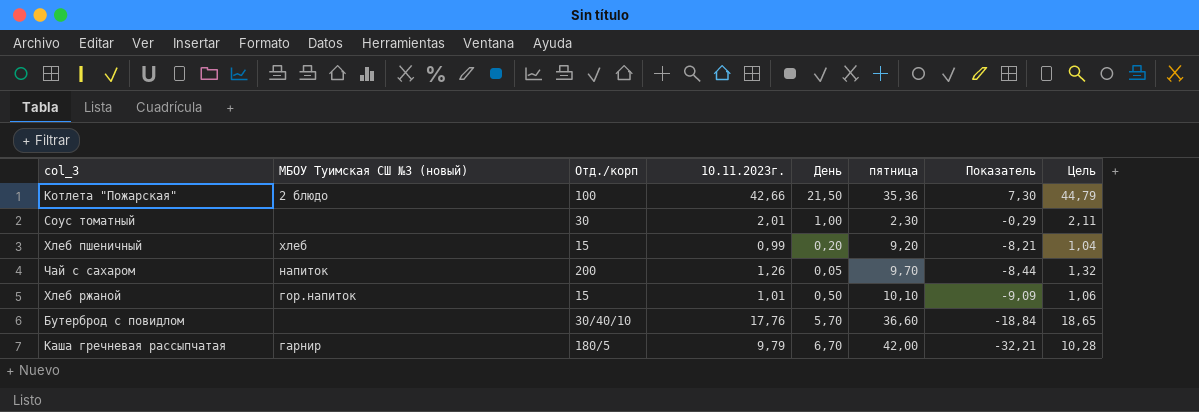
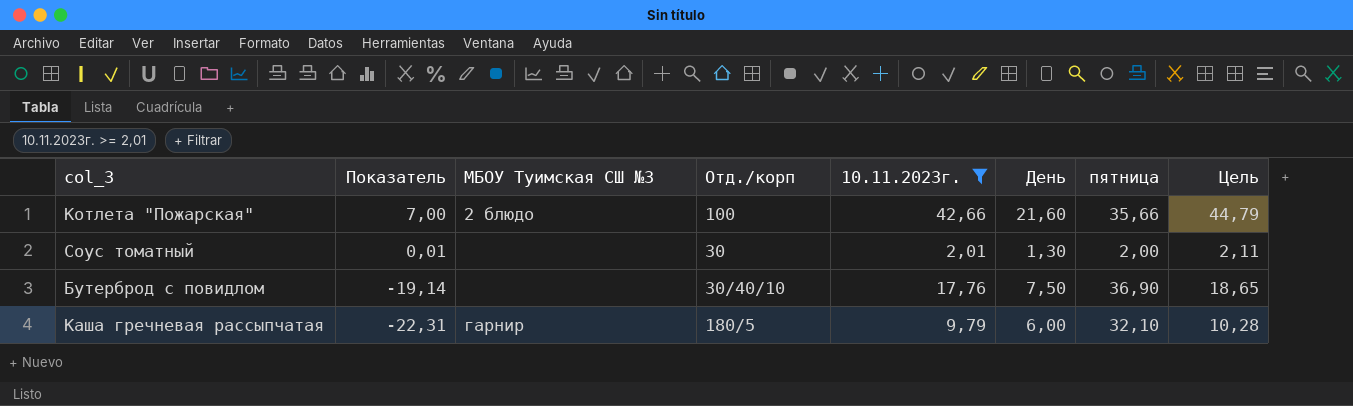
filter: none -> 10.11.2023г. >= 2,01
column Показатель | position: 7 -> 2
column name: МБОУ Туимская СШ №3 (новый) -> МБОУ Туимская СШ №3
Котлета "Пожарская" | Показатель: 7,30 -> 7,00
Котлета "Пожарская" | День: 21,50 -> 21,60
Котлета "Пожарская" | пятница: 35,36 -> 35,66
Соус томатный | Показатель: -0,29 -> 0,01
Соус томатный | День: 1,00 -> 1,30
Соус томатный | пятница: 2,30 -> 2,00
Бутерброд с повидлом | Показатель: -18,84 -> -19,14
Бутерброд с повидлом | День: 5,70 -> 7,50
Бутерброд с повидлом | пятница: 36,60 -> 36,90
Каша гречневая рассыпчатая | Показатель: -32,21 -> -22,31
Каша гречневая рассыпчатая | День: 6,70 -> 6,00
Каша гречневая рассыпчатая | пятница: 42,00 -> 32,10

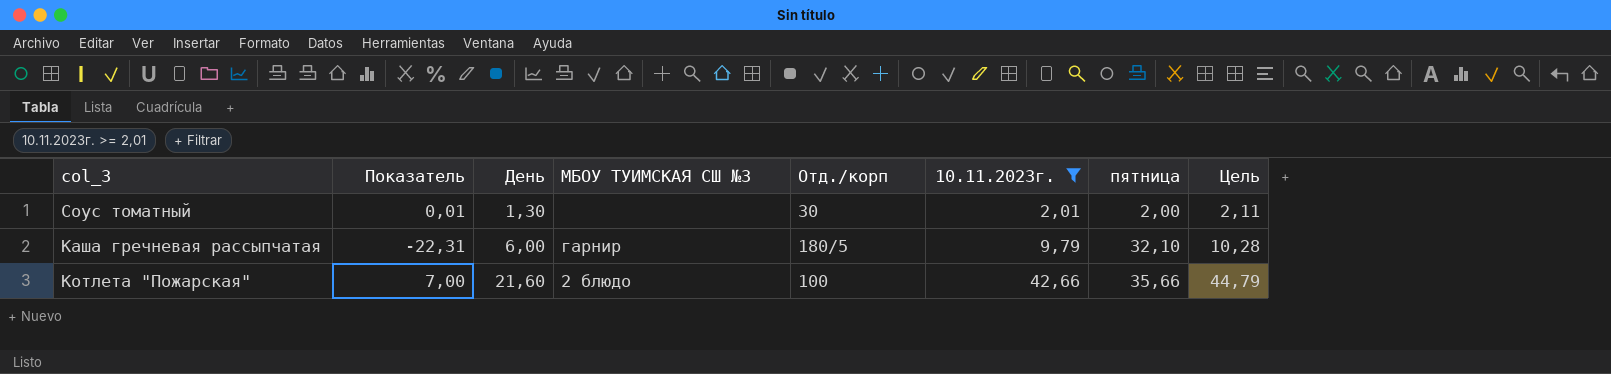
row order: Показатель descending -> День ascending
column День | position: 6 -> 3
column name: МБОУ Туимская СШ №3 -> МБОУ ТУИМСКАЯ СШ №3
row Бутерброд с повидлом: -19,14 | none | 30/40/10 | 17,76 | 7,50 | 36,90 | 18,65 -> none

